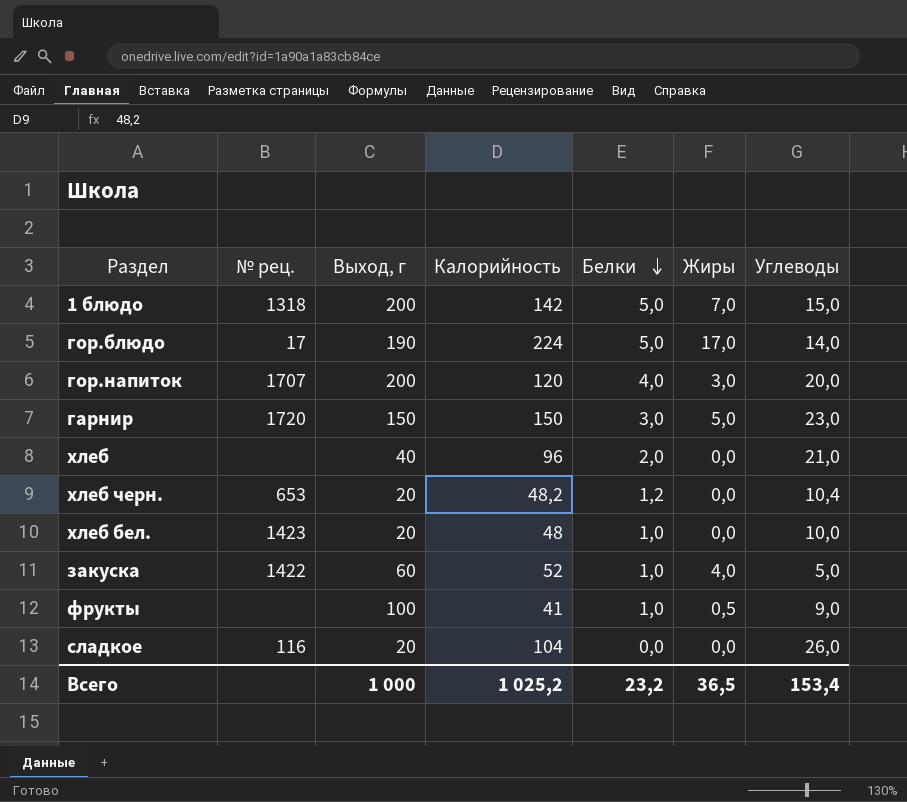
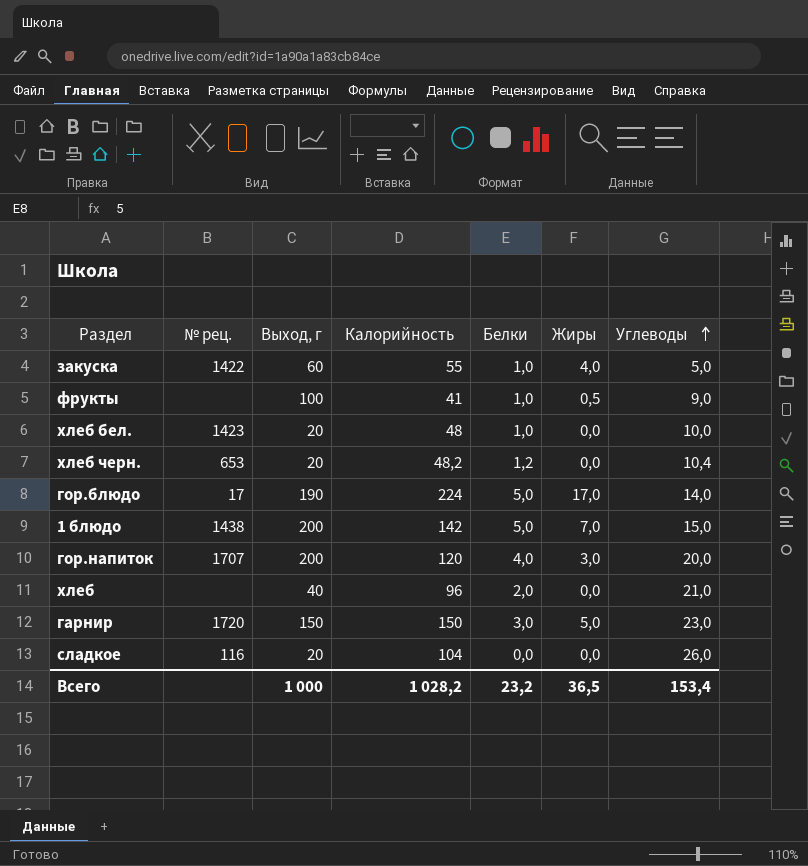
row order: Белки descending -> Углеводы ascending
закуска | Калорийность: 52 -> 55
1 блюдо | № рец.: 1318 -> 1438
Всего | Калорийность: 1 025,2 -> 1 028,2

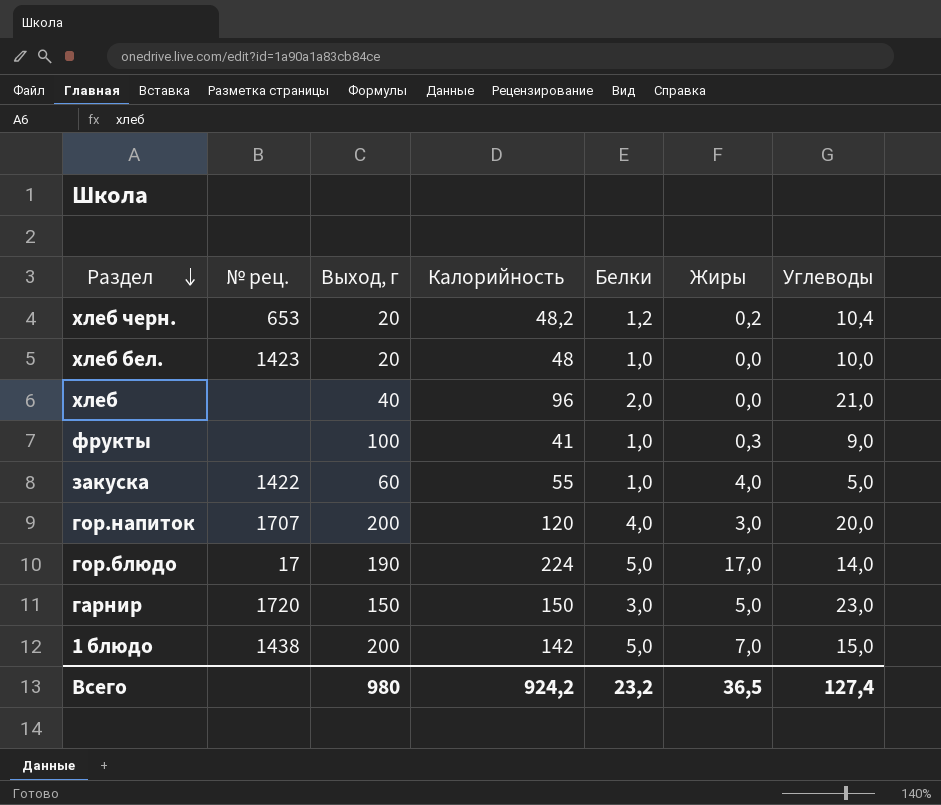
row order: Углеводы ascending -> Раздел descending
row сладкое: 116 | 20 | 104 | 0,0 | 0,0 | 26,0 -> none
хлеб черн. | Жиры: 0,0 -> 0,2
фрукты | Жиры: 0,5 -> 0,3
Всего | Выход, г: 1 000 -> 980
Всего | Калорийность: 1 028,2 -> 924,2
Всего | Углеводы: 153,4 -> 127,4

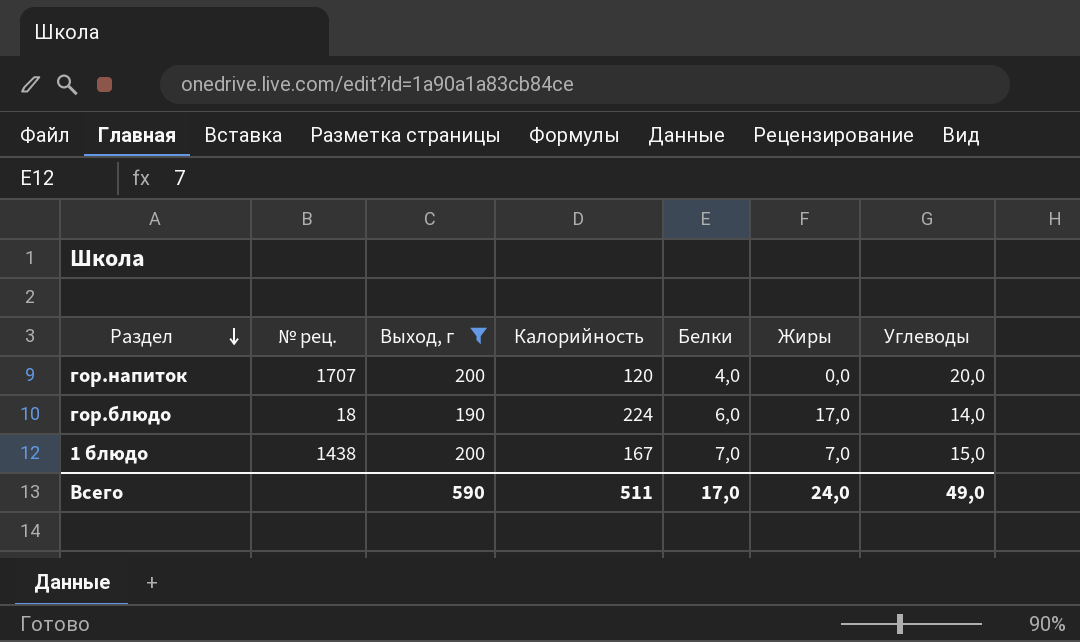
filter: none -> Выход, г >= 190
гор.напиток | Жиры: 3,0 -> 0,0
гор.блюдо | № рец.: 17 -> 18
гор.блюдо | Белки: 5,0 -> 6,0
1 блюдо | Калорийность: 142 -> 167
1 блюдо | Белки: 5,0 -> 7,0
Всего | Выход, г: 980 -> 590
Всего | Калорийность: 924,2 -> 511
Всего | Белки: 23,2 -> 17,0
Всего | Жиры: 36,5 -> 24,0
Всего | Углеводы: 127,4 -> 49,0

